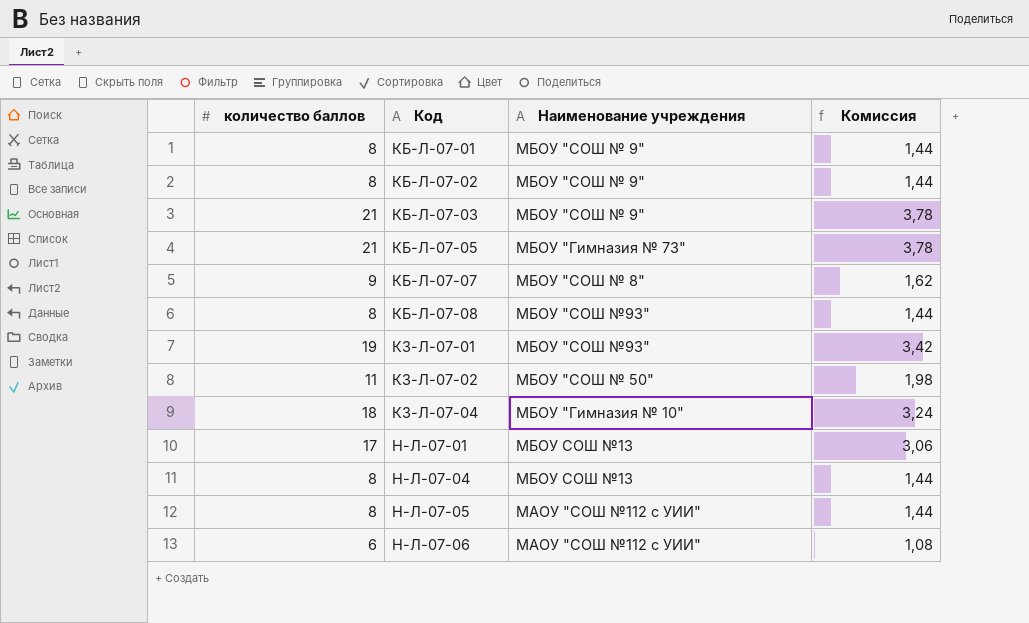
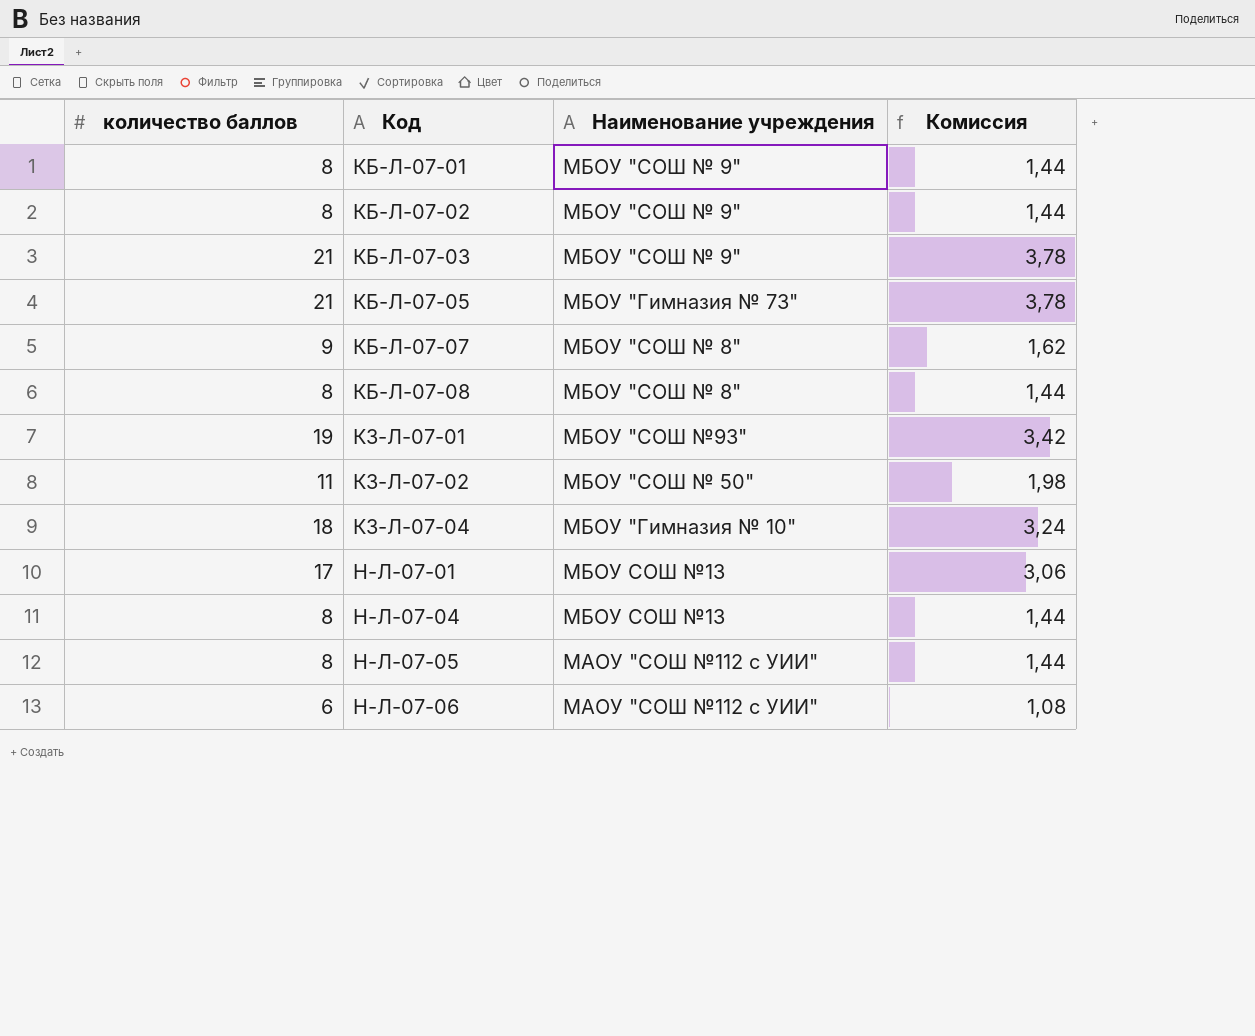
КБ-Л-07-08 | Наименование учреждения: МБОУ "СОШ №93" -> МБОУ "СОШ № 8"

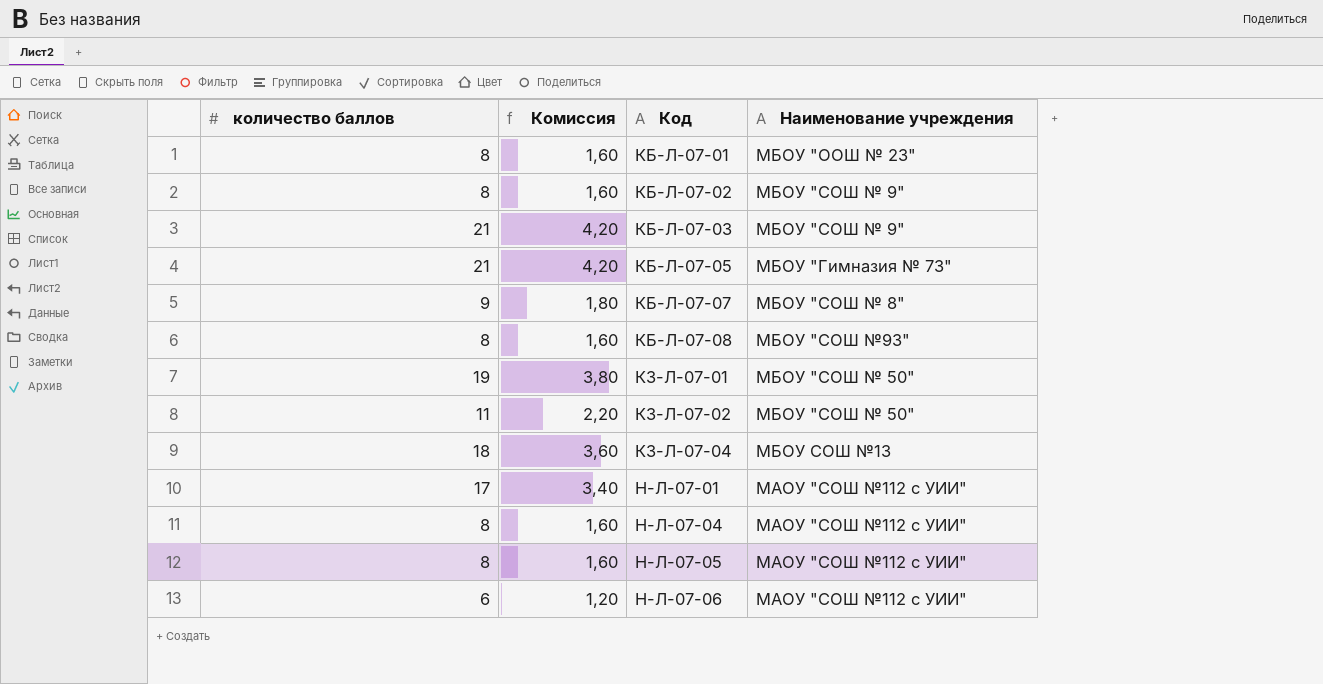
column Комиссия | formula: [количество баллов] * 0,18 -> [количество баллов] * 0,2
column Комиссия | position: 4 -> 2
КБ-Л-07-01 | Наименование учреждения: МБОУ "СОШ № 9" -> МБОУ "ООШ № 23"
КБ-Л-07-08 | Наименование учреждения: МБОУ "СОШ № 8" -> МБОУ "СОШ №93"
КЗ-Л-07-01 | Наименование учреждения: МБОУ "СОШ №93" -> МБОУ "СОШ № 50"
КЗ-Л-07-04 | Наименование учреждения: МБОУ "Гимназия № 10" -> МБОУ СОШ №13
Н-Л-07-01 | Наименование учреждения: МБОУ СОШ №13 -> МАОУ "СОШ №112 с УИИ"
Н-Л-07-04 | Наименование учреждения: МБОУ СОШ №13 -> МАОУ "СОШ №112 с УИИ"

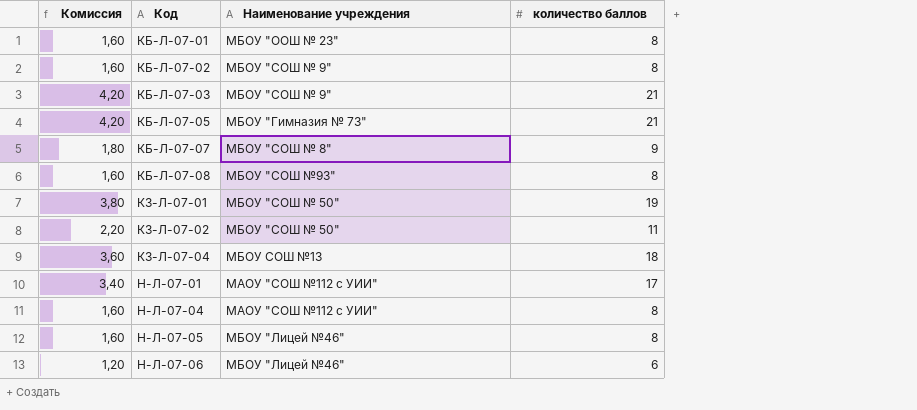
column количество баллов | position: 1 -> 4
Н-Л-07-05 | Наименование учреждения: МАОУ "СОШ №112 с УИИ" -> МБОУ "Лицей №46"
Н-Л-07-06 | Наименование учреждения: МАОУ "СОШ №112 с УИИ" -> МБОУ "Лицей №46"

